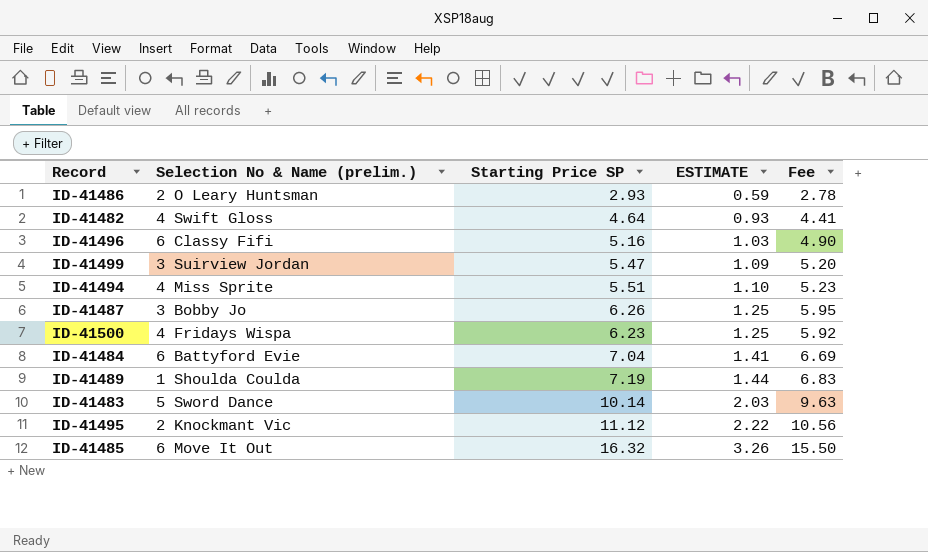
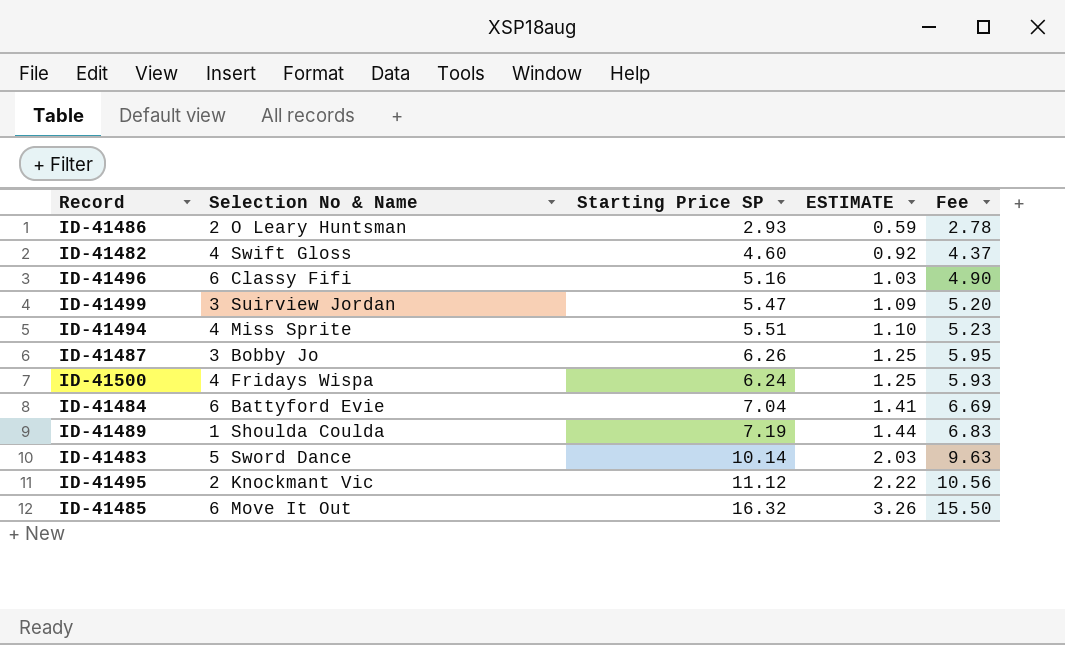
column name: Selection No & Name (prelim.) -> Selection No & Name
ID-41482 | Starting Price SP: 4.64 -> 4.60
ID-41482 | ESTIMATE: 0.93 -> 0.92
ID-41482 | Fee: 4.41 -> 4.37
ID-41500 | Starting Price SP: 6.23 -> 6.24
ID-41500 | Fee: 5.92 -> 5.93

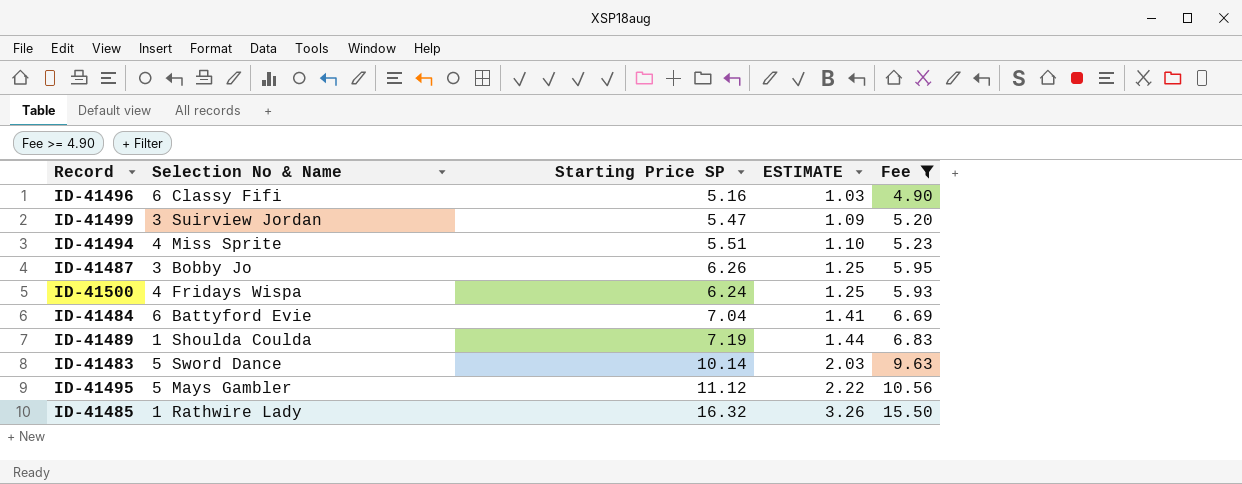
filter: none -> Fee >= 4.90
ID-41495 | Selection No & Name: 2 Knockmant Vic -> 5 Mays Gambler
ID-41485 | Selection No & Name: 6 Move It Out -> 1 Rathwire Lady

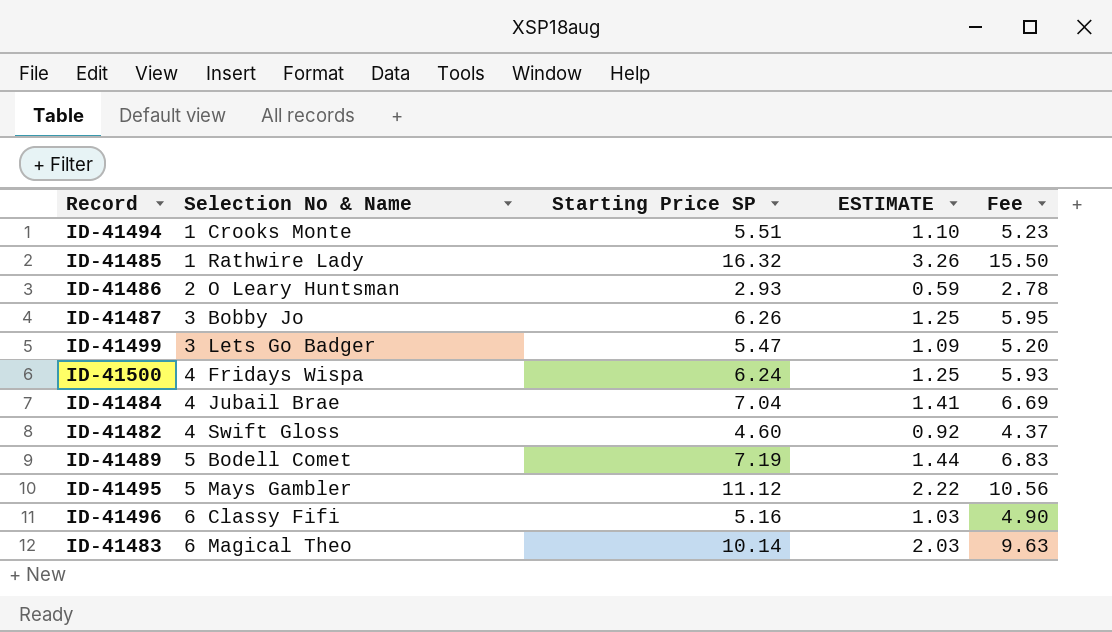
filter: Fee >= 4.90 -> none
row order: ESTIMATE ascending -> Selection No & Name ascending
ID-41494 | Selection No & Name: 4 Miss Sprite -> 1 Crooks Monte
ID-41499 | Selection No & Name: 3 Suirview Jordan -> 3 Lets Go Badger
ID-41484 | Selection No & Name: 6 Battyford Evie -> 4 Jubail Brae
ID-41489 | Selection No & Name: 1 Shoulda Coulda -> 5 Bodell Comet
ID-41483 | Selection No & Name: 5 Sword Dance -> 6 Magical Theo

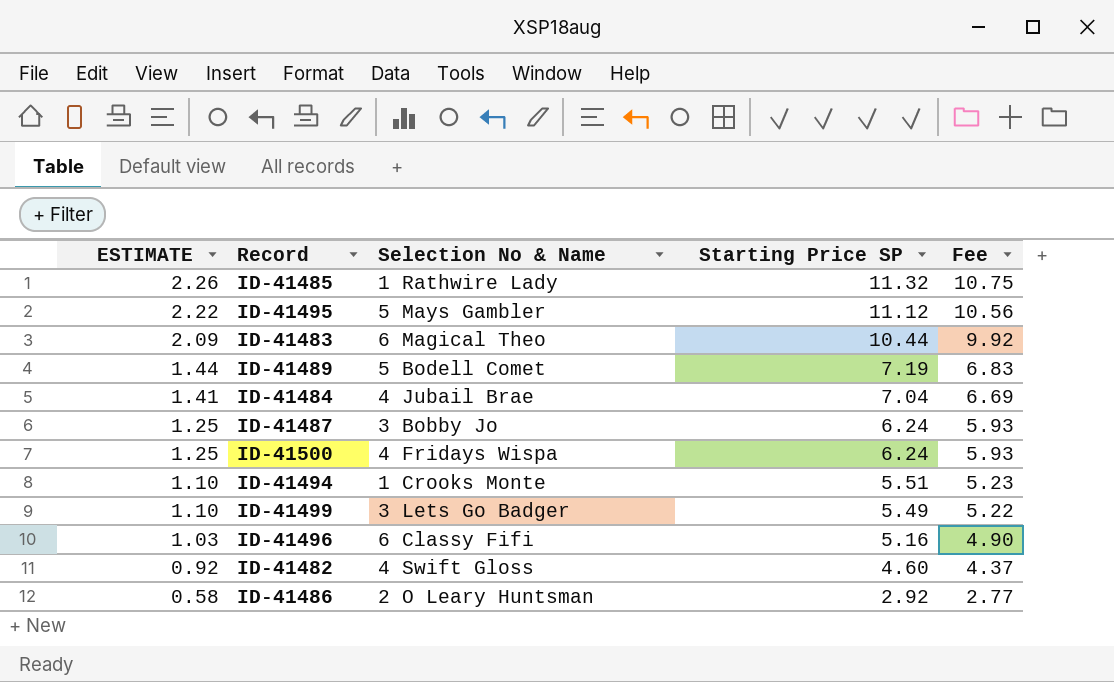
row order: Selection No & Name ascending -> ESTIMATE descending
column ESTIMATE | position: 4 -> 1
ID-41485 | ESTIMATE: 3.26 -> 2.26
ID-41485 | Starting Price SP: 16.32 -> 11.32
ID-41485 | Fee: 15.50 -> 10.75
ID-41483 | ESTIMATE: 2.03 -> 2.09
ID-41483 | Starting Price SP: 10.14 -> 10.44
ID-41483 | Fee: 9.63 -> 9.92
ID-41487 | Starting Price SP: 6.26 -> 6.24
ID-41487 | Fee: 5.95 -> 5.93
ID-41499 | ESTIMATE: 1.09 -> 1.10
ID-41499 | Starting Price SP: 5.47 -> 5.49
ID-41499 | Fee: 5.20 -> 5.22
ID-41486 | ESTIMATE: 0.59 -> 0.58
ID-41486 | Starting Price SP: 2.93 -> 2.92
ID-41486 | Fee: 2.78 -> 2.77

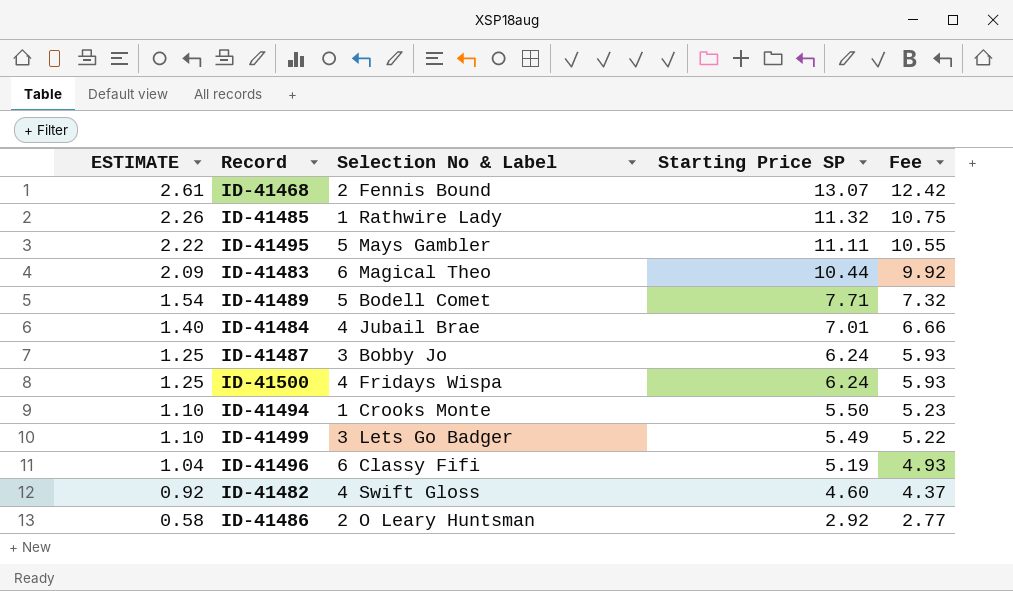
column name: Selection No & Name -> Selection No & Label
row ID-41468: none -> 2.61 | 2 Fennis Bound | 13.07 | 12.42
ID-41495 | Starting Price SP: 11.12 -> 11.11
ID-41495 | Fee: 10.56 -> 10.55
ID-41489 | ESTIMATE: 1.44 -> 1.54
ID-41489 | Starting Price SP: 7.19 -> 7.71
ID-41489 | Fee: 6.83 -> 7.32
ID-41484 | ESTIMATE: 1.41 -> 1.40
ID-41484 | Starting Price SP: 7.04 -> 7.01
ID-41484 | Fee: 6.69 -> 6.66
ID-41494 | Starting Price SP: 5.51 -> 5.50
ID-41496 | ESTIMATE: 1.03 -> 1.04
ID-41496 | Starting Price SP: 5.16 -> 5.19
ID-41496 | Fee: 4.90 -> 4.93

